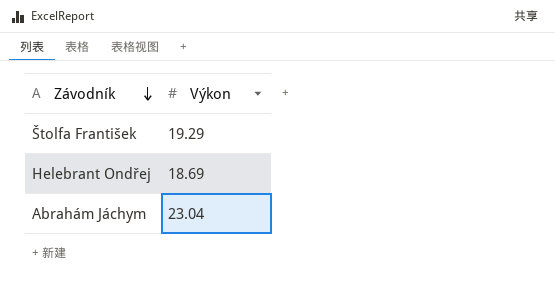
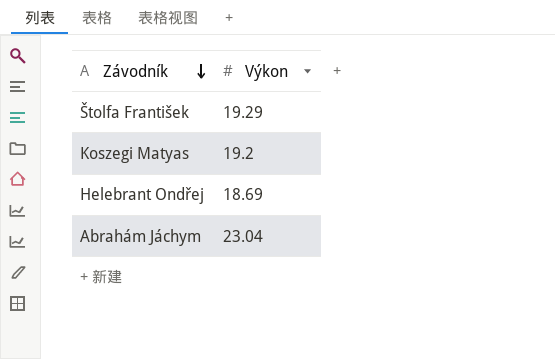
row Koszegi Matyas: none -> 19.2

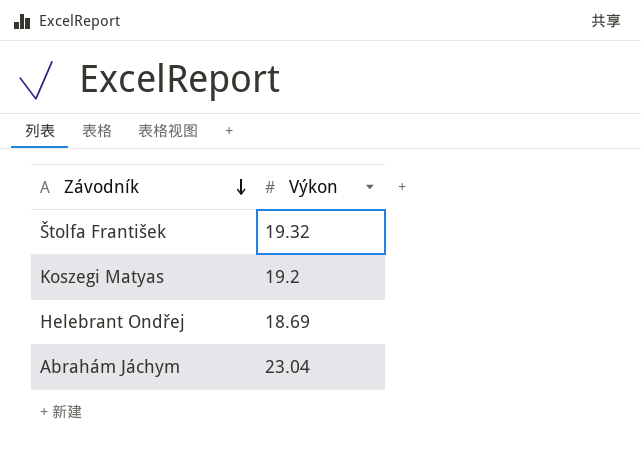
Štolfa František | Výkon: 19.29 -> 19.32

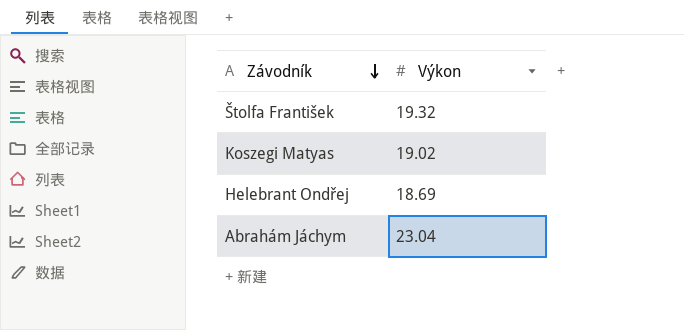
Koszegi Matyas | Výkon: 19.2 -> 19.02

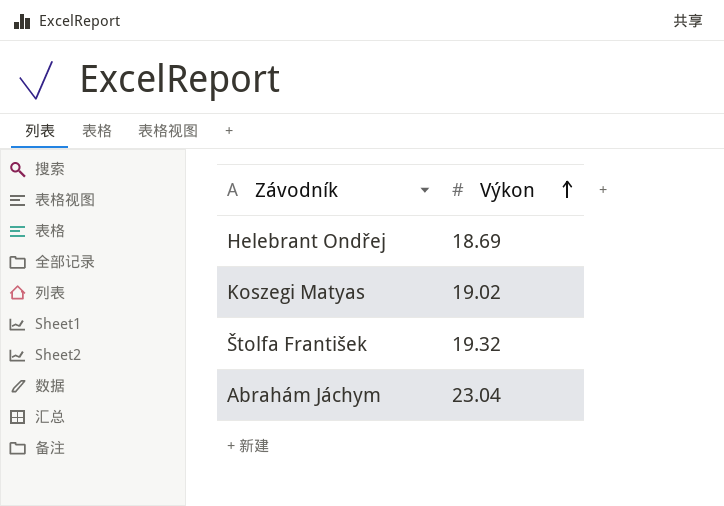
row order: Závodník descending -> Výkon ascending

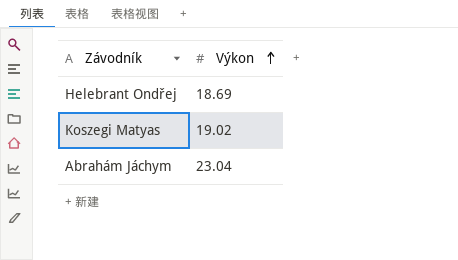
row Štolfa František: 19.32 -> none

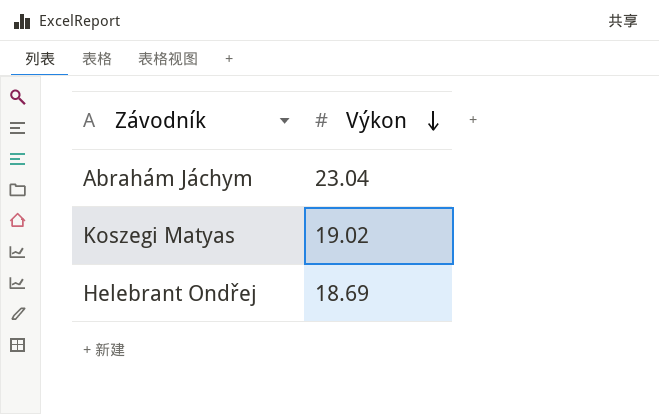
row order: Výkon ascending -> Výkon descending

